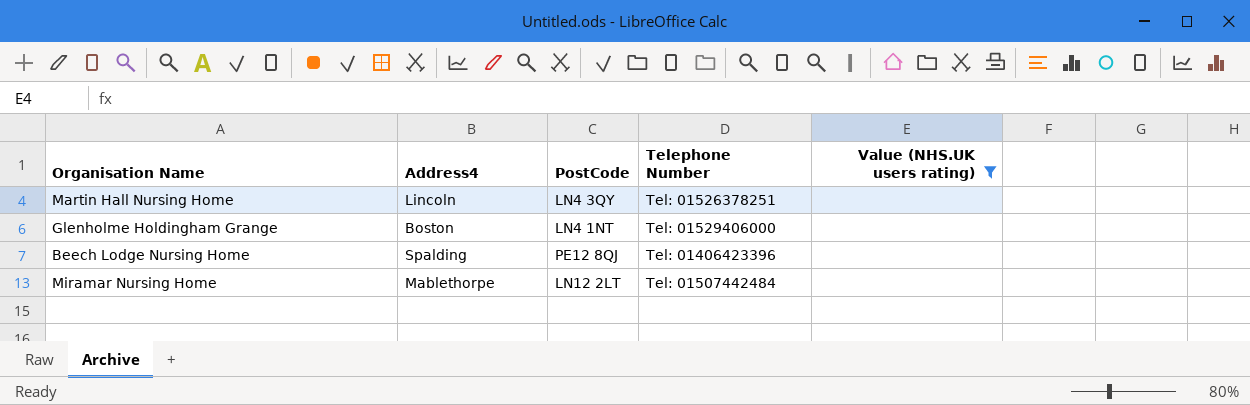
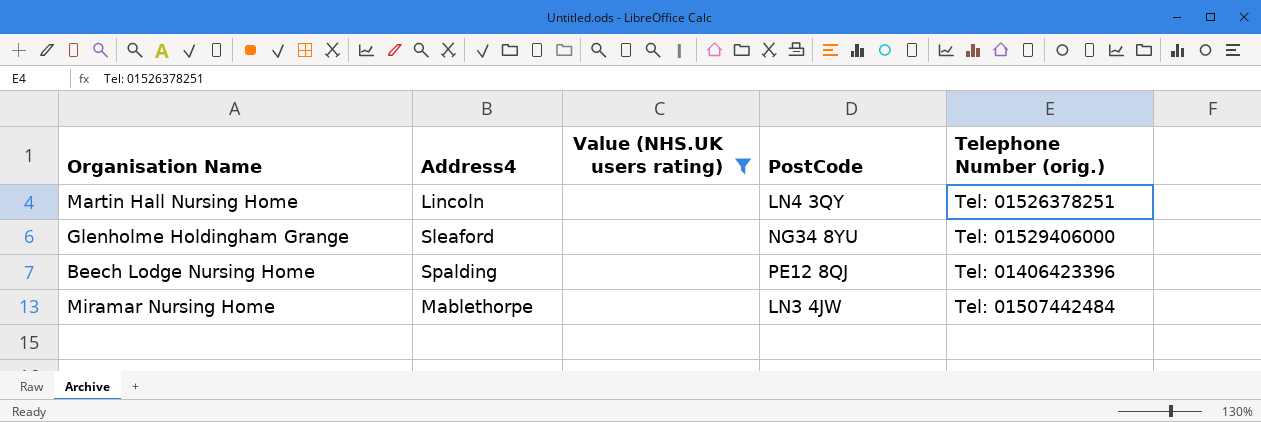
column Value (NHS.UK users rating) | position: 5 -> 3
column name: Telephone Number -> Telephone Number (orig.)
Glenholme Holdingham Grange | Address4: Boston -> Sleaford
Glenholme Holdingham Grange | PostCode: LN4 1NT -> NG34 8YU
Miramar Nursing Home | PostCode: LN12 2LT -> LN3 4JW

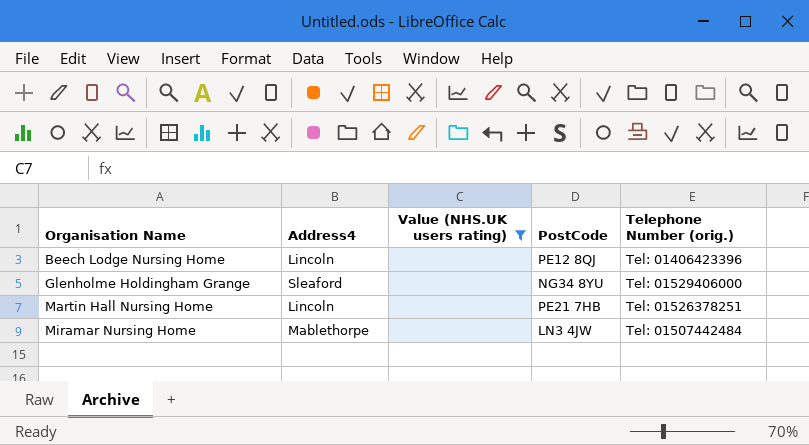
row order: none -> Organisation Name ascending
Beech Lodge Nursing Home | Address4: Spalding -> Lincoln
Martin Hall Nursing Home | PostCode: LN4 3QY -> PE21 7HB

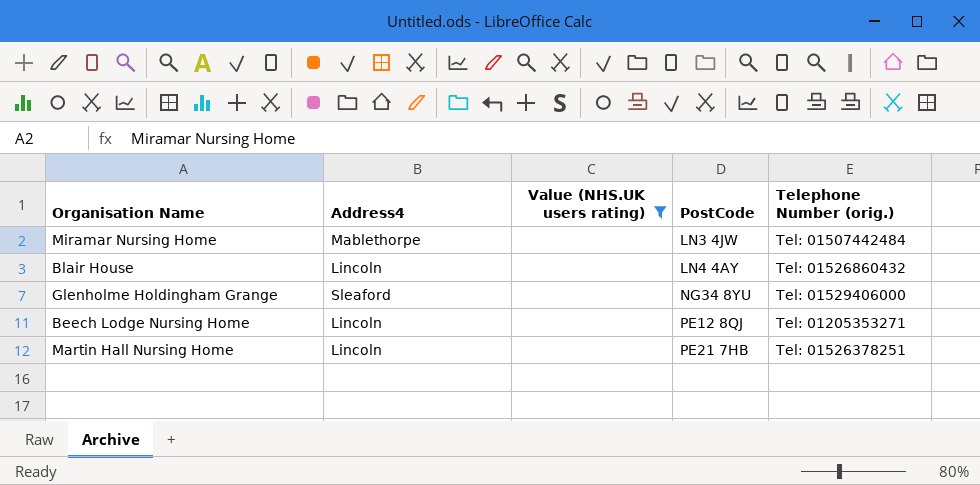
row order: Organisation Name ascending -> PostCode ascending
row Blair House: none -> Lincoln | none | LN4 4AY | Tel: 01526860432
Beech Lodge Nursing Home | Telephone Number (orig.): Tel: 01406423396 -> Tel: 01205353271

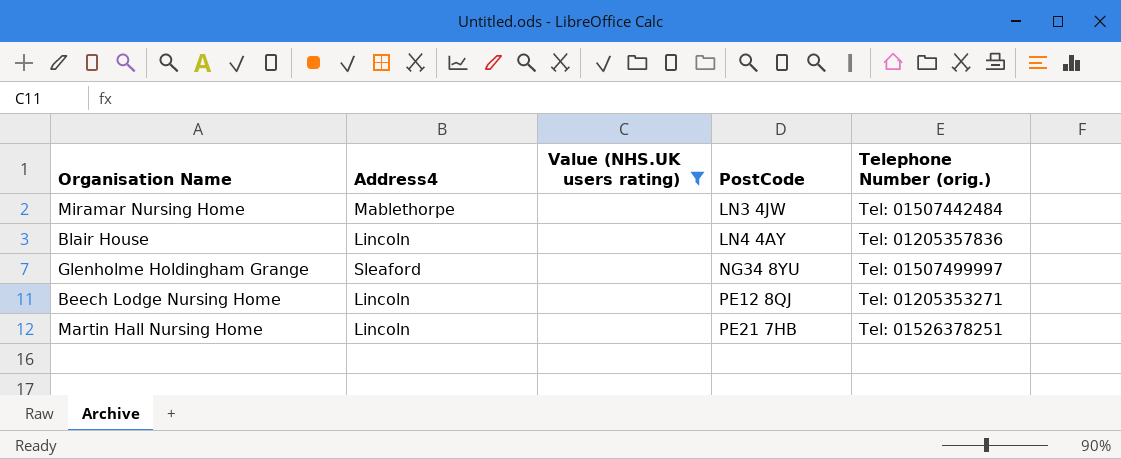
Blair House | Telephone Number (orig.): Tel: 01526860432 -> Tel: 01205357836
Glenholme Holdingham Grange | Telephone Number (orig.): Tel: 01529406000 -> Tel: 01507499997

